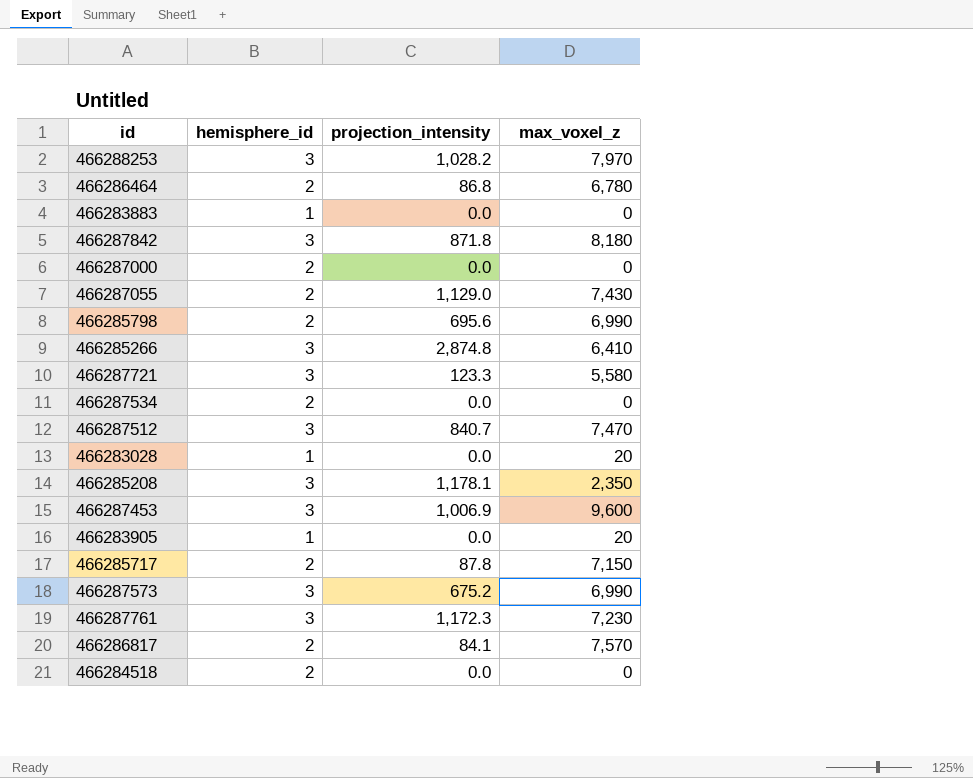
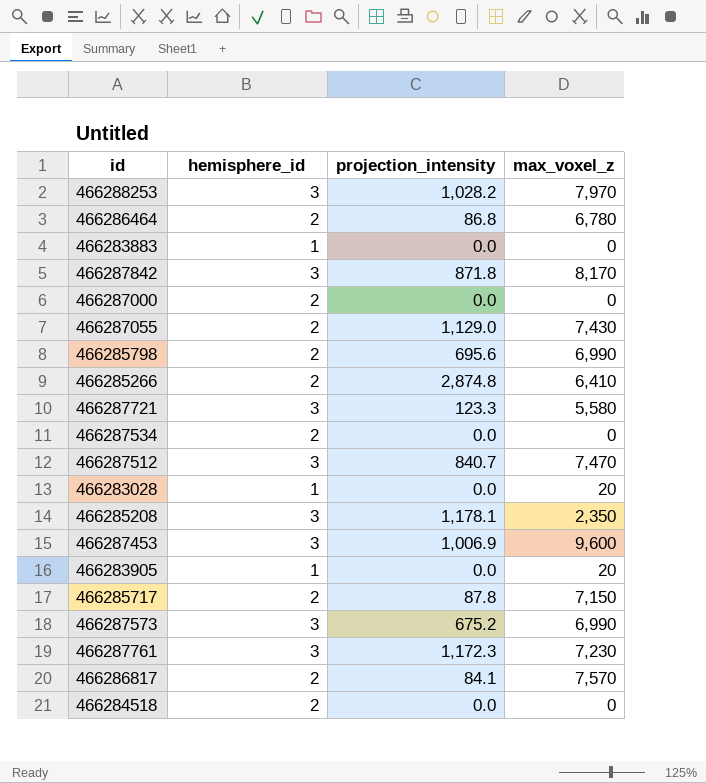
466287842 | max_voxel_z: 8,180 -> 8,170
466285266 | hemisphere_id: 3 -> 2

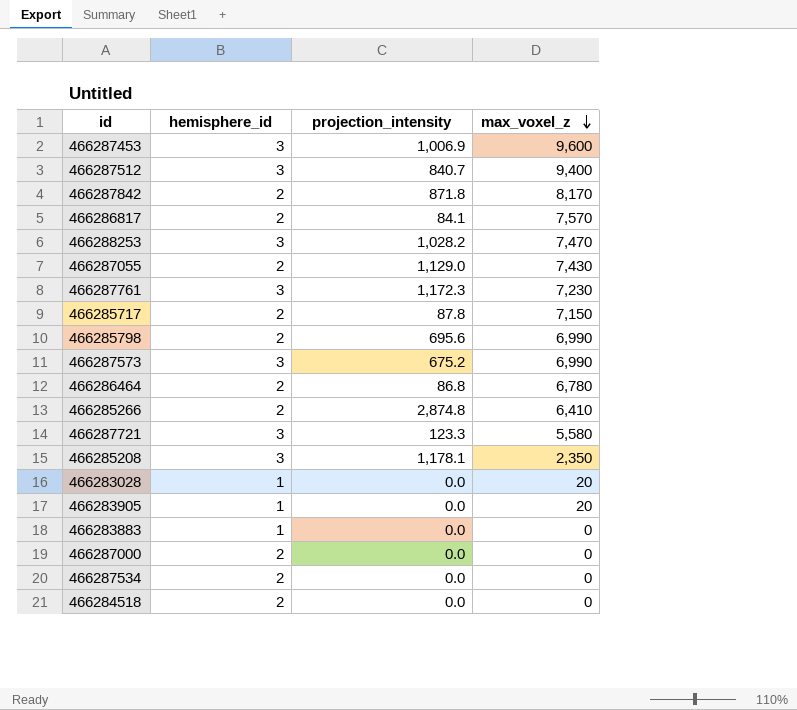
row order: none -> max_voxel_z descending
466287512 | max_voxel_z: 7,470 -> 9,400
466287842 | hemisphere_id: 3 -> 2
466288253 | max_voxel_z: 7,970 -> 7,470

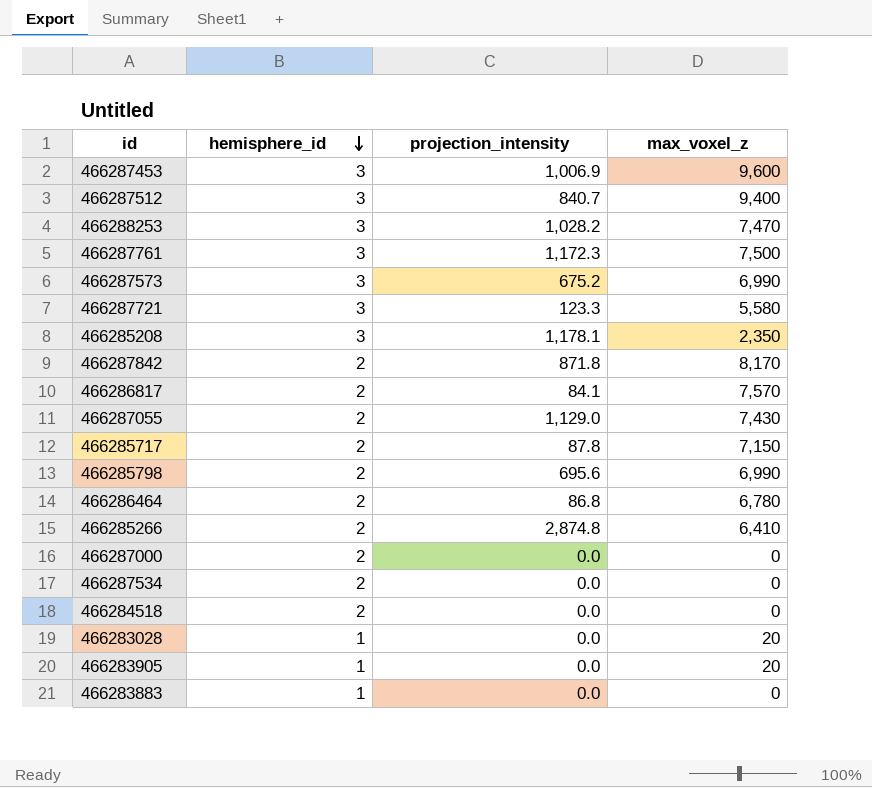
row order: max_voxel_z descending -> hemisphere_id descending
466287761 | max_voxel_z: 7,230 -> 7,500

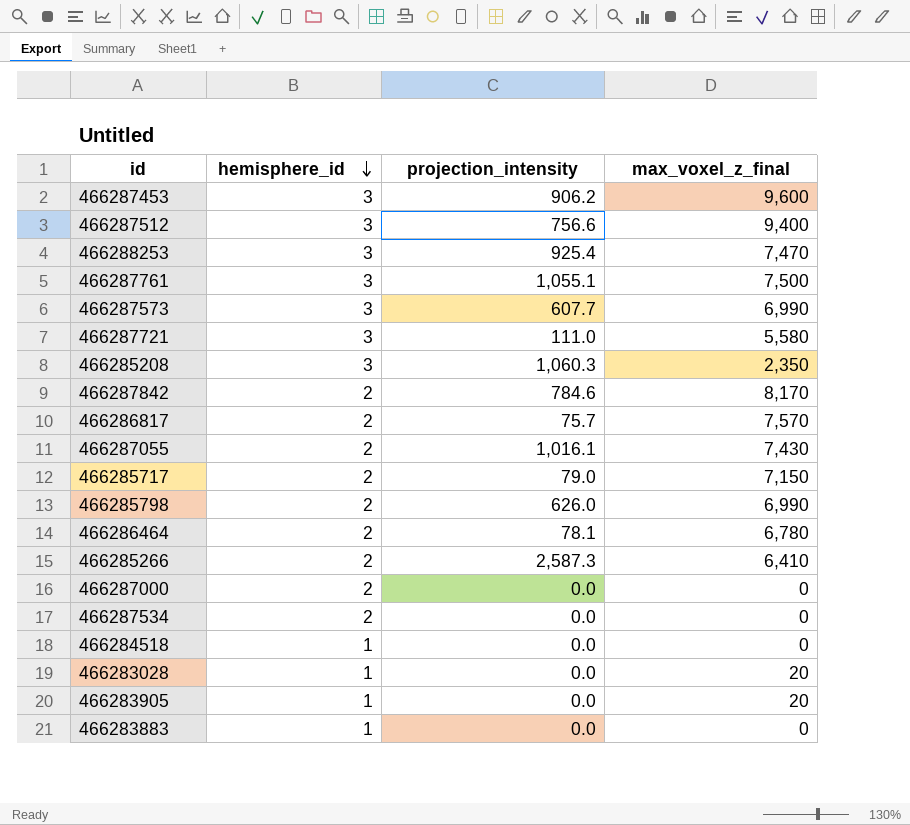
column name: max_voxel_z -> max_voxel_z_final
466287453 | projection_intensity: 1,006.9 -> 906.2
466287512 | projection_intensity: 840.7 -> 756.6
466288253 | projection_intensity: 1,028.2 -> 925.4
466287761 | projection_intensity: 1,172.3 -> 1,055.1
466287573 | projection_intensity: 675.2 -> 607.7
466287721 | projection_intensity: 123.3 -> 111.0
466285208 | projection_intensity: 1,178.1 -> 1,060.3
466287842 | projection_intensity: 871.8 -> 784.6
466286817 | projection_intensity: 84.1 -> 75.7
466287055 | projection_intensity: 1,129.0 -> 1,016.1
466285717 | projection_intensity: 87.8 -> 79.0
466285798 | projection_intensity: 695.6 -> 626.0
466286464 | projection_intensity: 86.8 -> 78.1
466285266 | projection_intensity: 2,874.8 -> 2,587.3
466284518 | hemisphere_id: 2 -> 1

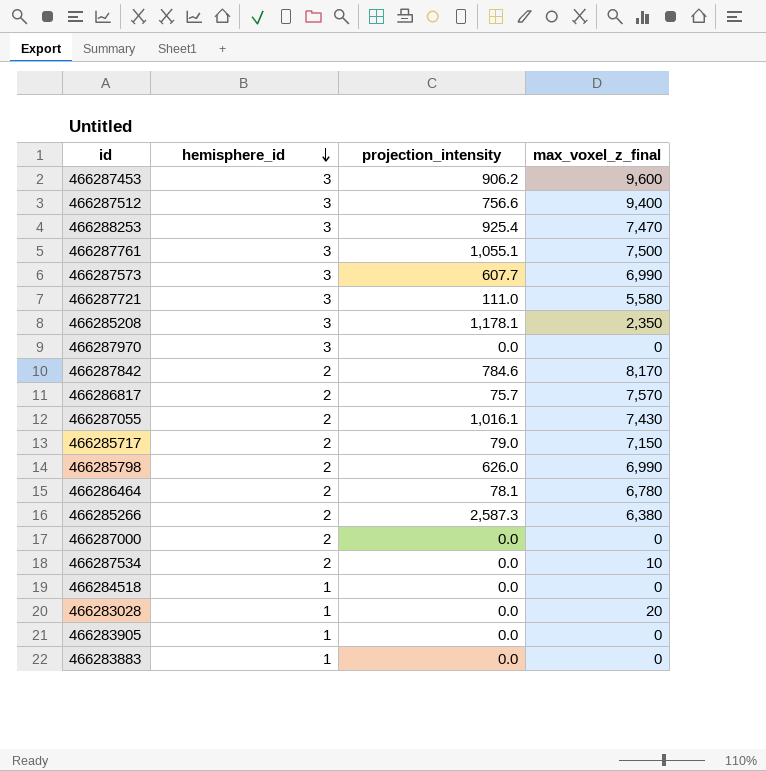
466285208 | projection_intensity: 1,060.3 -> 1,178.1
row 466287970: none -> 3 | 0.0 | 0
466285266 | max_voxel_z_final: 6,410 -> 6,380
466287534 | max_voxel_z_final: 0 -> 10
466283905 | max_voxel_z_final: 20 -> 0

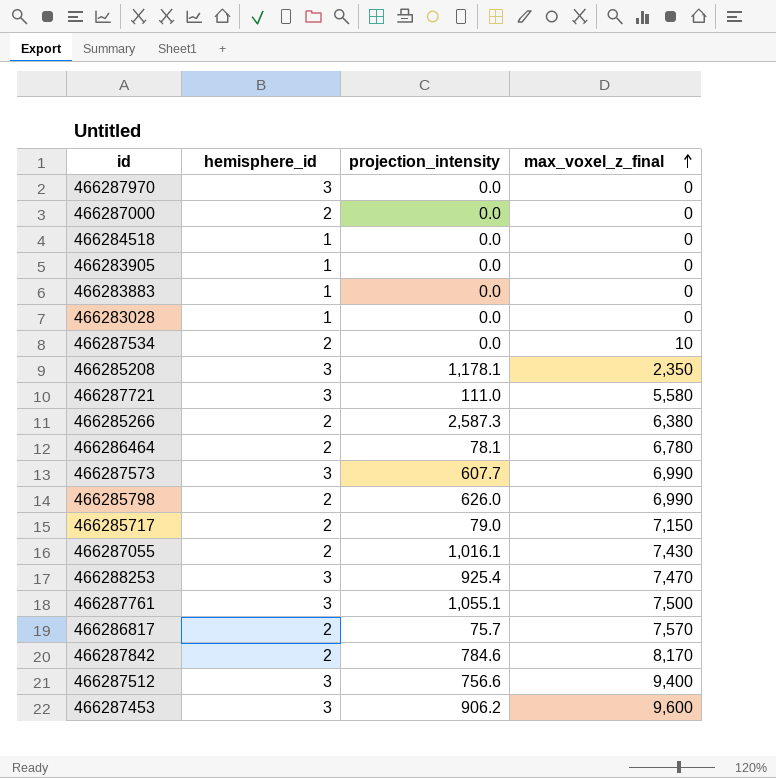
row order: hemisphere_id descending -> max_voxel_z_final ascending
466283028 | max_voxel_z_final: 20 -> 0

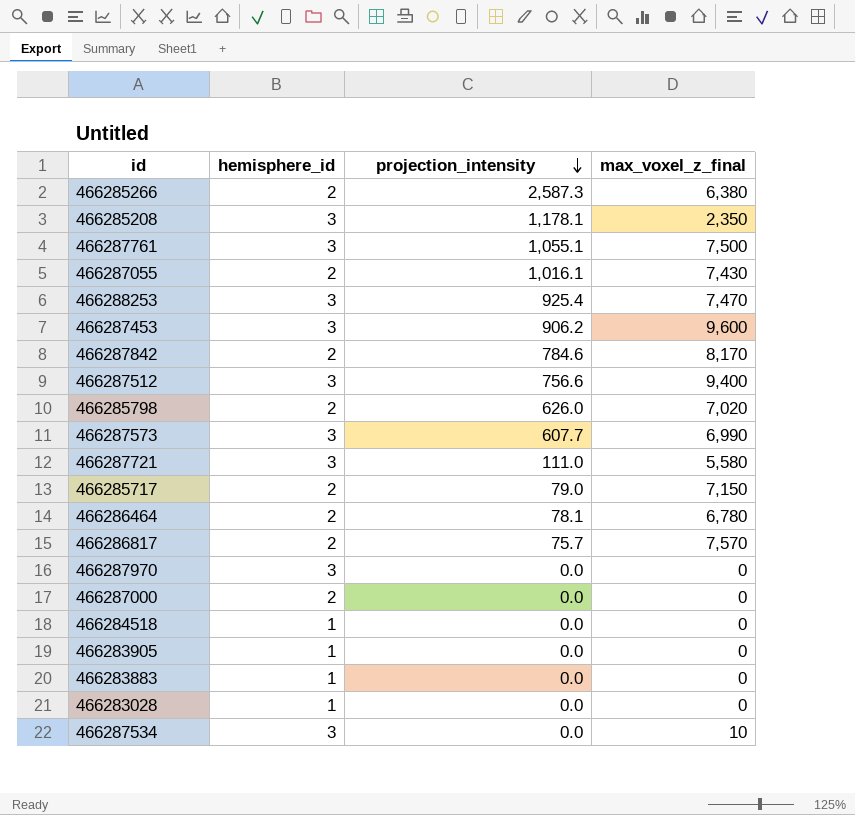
row order: max_voxel_z_final ascending -> projection_intensity descending
466285798 | max_voxel_z_final: 6,990 -> 7,020
466287534 | hemisphere_id: 2 -> 3

